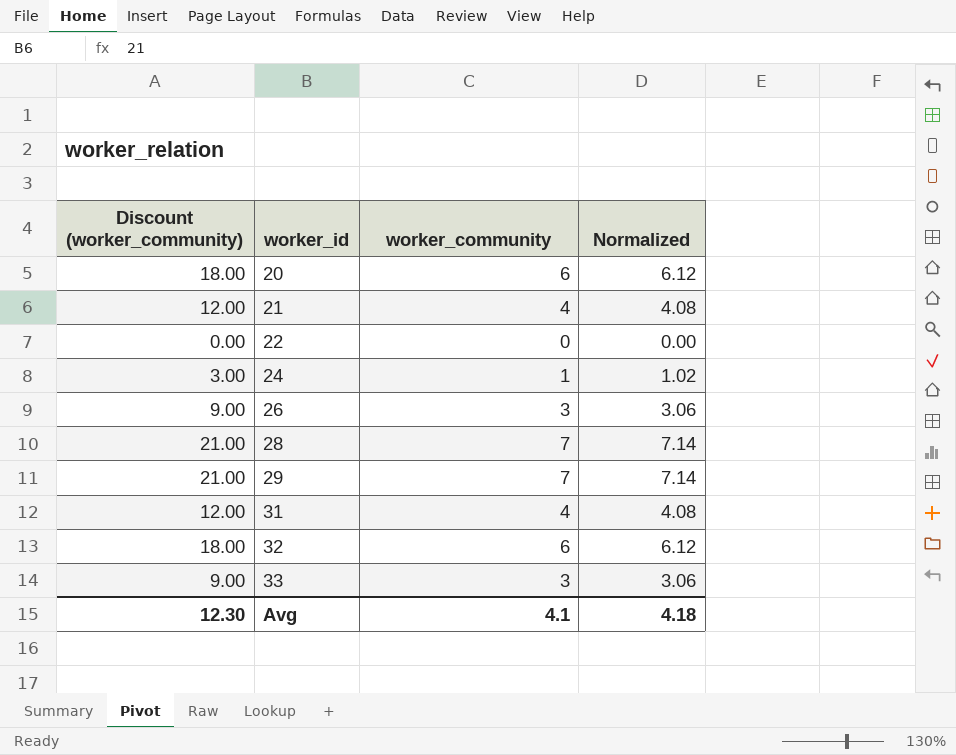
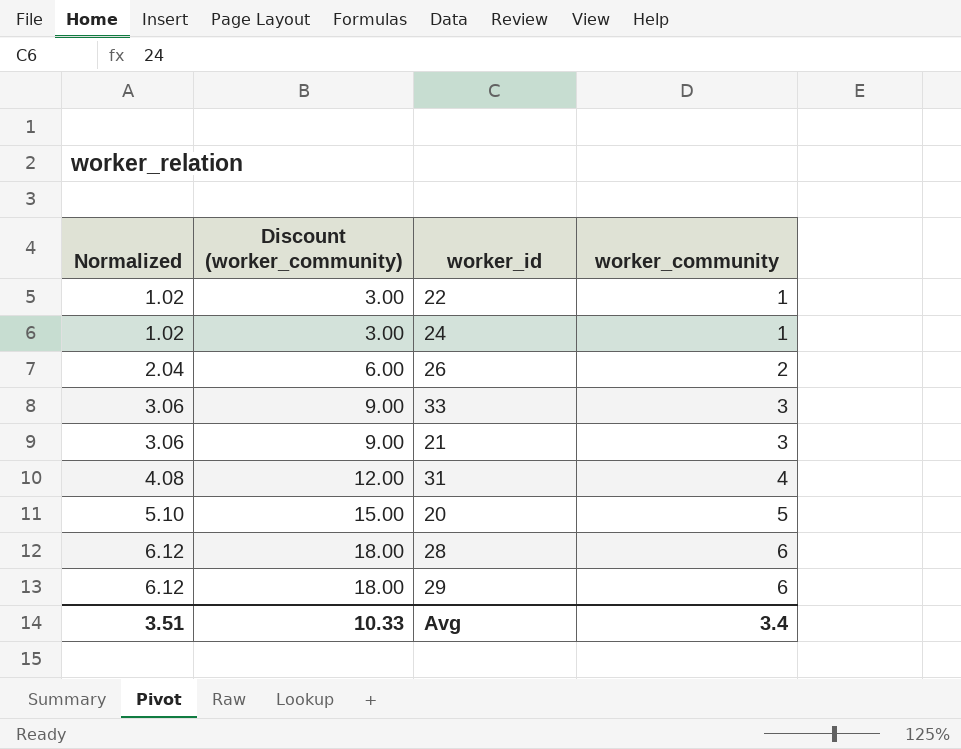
row order: worker_id ascending -> Normalized ascending
column Normalized | position: 4 -> 1
row 32: 18.00 | 6 | 6.12 -> none
22 | Normalized: 0.00 -> 1.02
22 | Discount (worker_community): 0.00 -> 3.00
22 | worker_community: 0 -> 1
26 | Normalized: 3.06 -> 2.04
26 | Discount (worker_community): 9.00 -> 6.00
26 | worker_community: 3 -> 2
21 | Normalized: 4.08 -> 3.06
21 | Discount (worker_community): 12.00 -> 9.00
21 | worker_community: 4 -> 3
20 | Normalized: 6.12 -> 5.10
20 | Discount (worker_community): 18.00 -> 15.00
20 | worker_community: 6 -> 5
28 | Normalized: 7.14 -> 6.12
28 | Discount (worker_community): 21.00 -> 18.00
28 | worker_community: 7 -> 6
29 | Normalized: 7.14 -> 6.12
29 | Discount (worker_community): 21.00 -> 18.00
29 | worker_community: 7 -> 6
Avg | Normalized: 4.18 -> 3.51
Avg | Discount (worker_community): 12.30 -> 10.33
Avg | worker_community: 4.1 -> 3.4

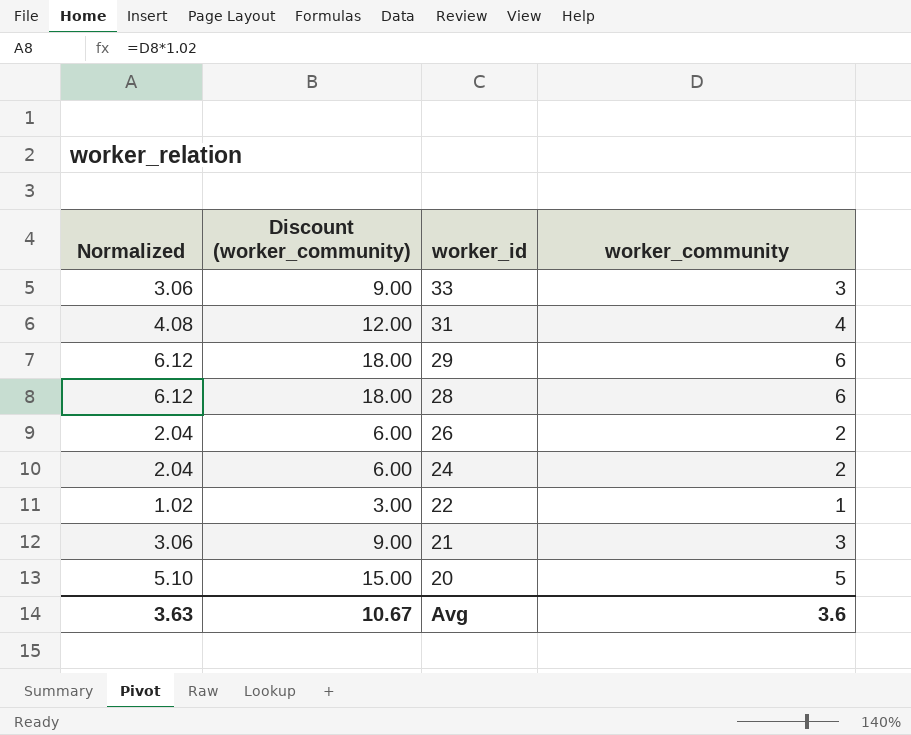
row order: Normalized ascending -> worker_id descending
24 | Normalized: 1.02 -> 2.04
24 | Discount (worker_community): 3.00 -> 6.00
24 | worker_community: 1 -> 2
Avg | Normalized: 3.51 -> 3.63
Avg | Discount (worker_community): 10.33 -> 10.67
Avg | worker_community: 3.4 -> 3.6

